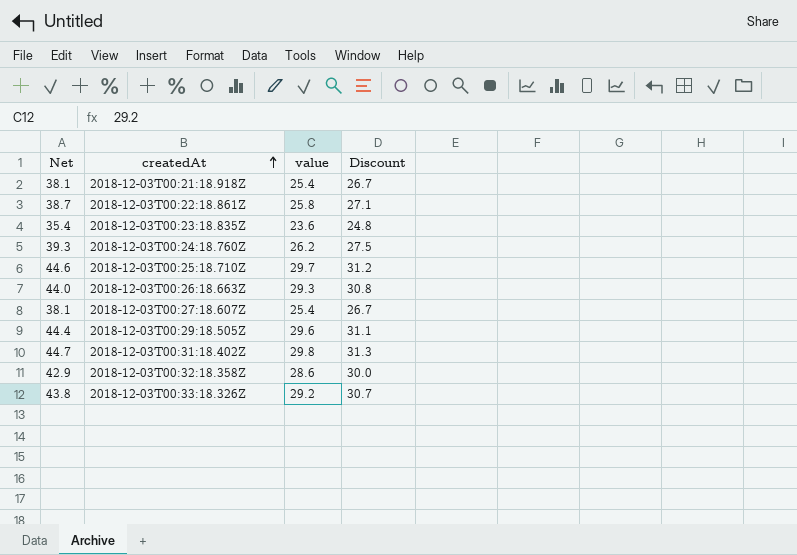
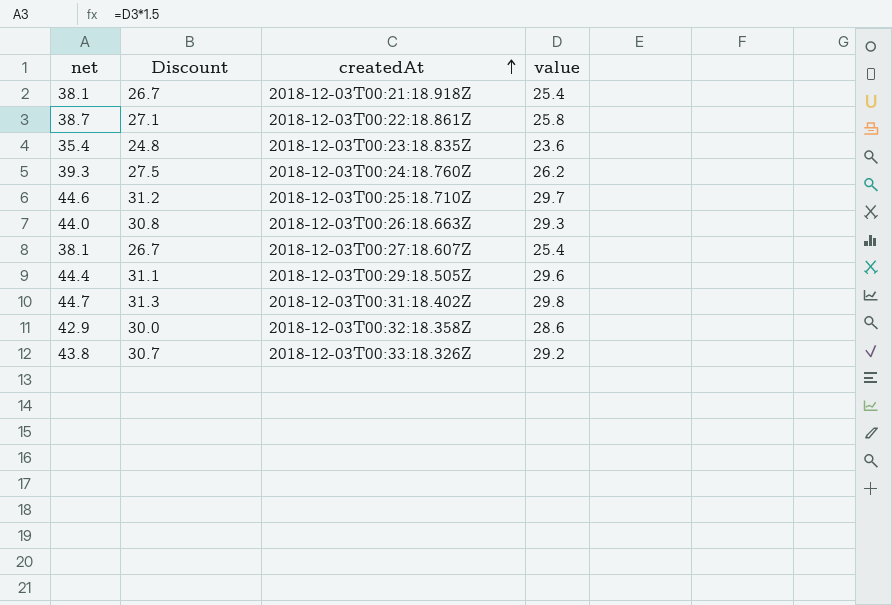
column name: Net -> net
column Discount | position: 4 -> 2

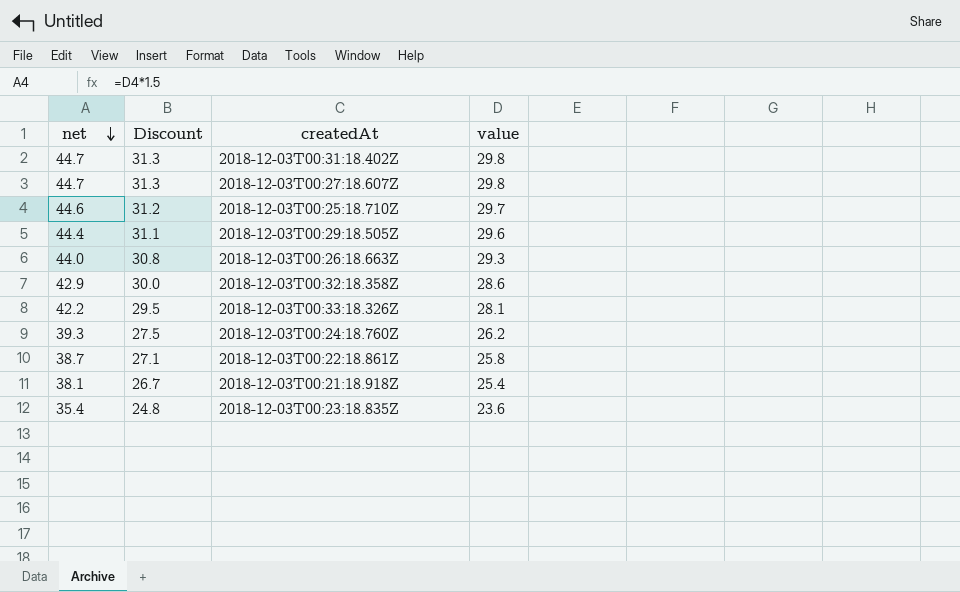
row order: createdAt ascending -> net descending
2018-12-03T00:27:18.607Z | net: 38.1 -> 44.7
2018-12-03T00:27:18.607Z | Discount: 26.7 -> 31.3
2018-12-03T00:27:18.607Z | value: 25.4 -> 29.8
2018-12-03T00:33:18.326Z | net: 43.8 -> 42.2
2018-12-03T00:33:18.326Z | Discount: 30.7 -> 29.5
2018-12-03T00:33:18.326Z | value: 29.2 -> 28.1

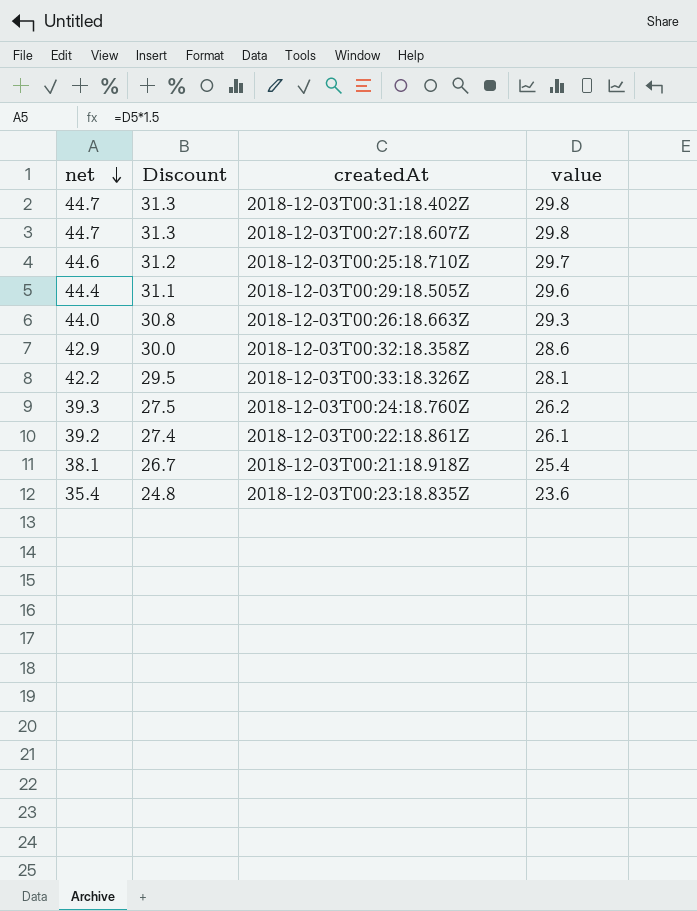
2018-12-03T00:22:18.861Z | net: 38.7 -> 39.2
2018-12-03T00:22:18.861Z | Discount: 27.1 -> 27.4
2018-12-03T00:22:18.861Z | value: 25.8 -> 26.1

